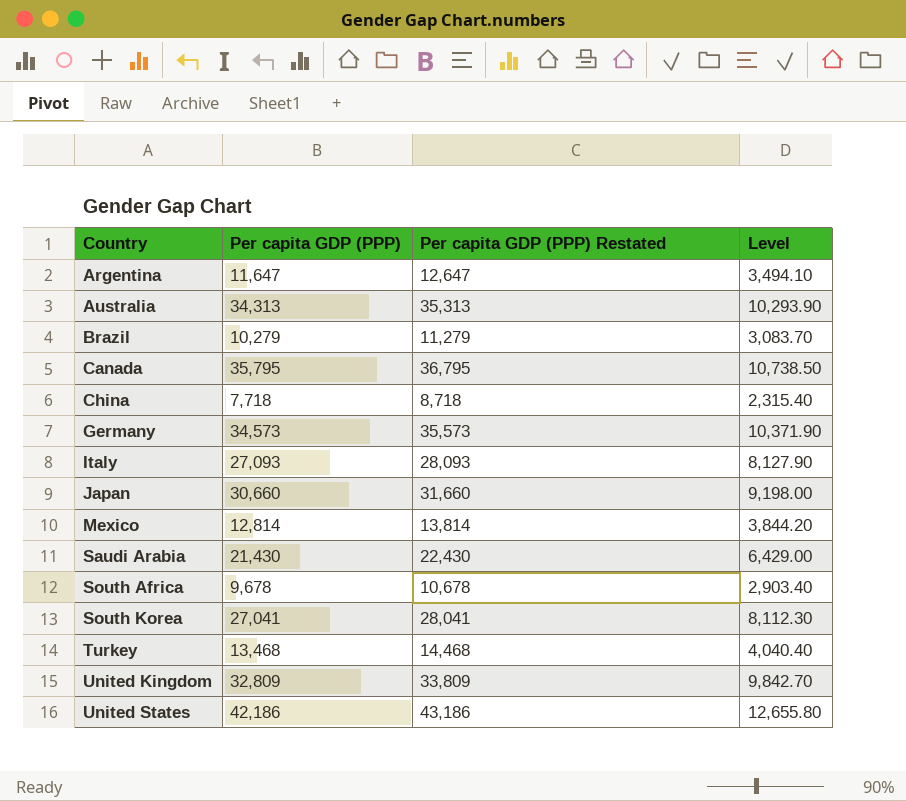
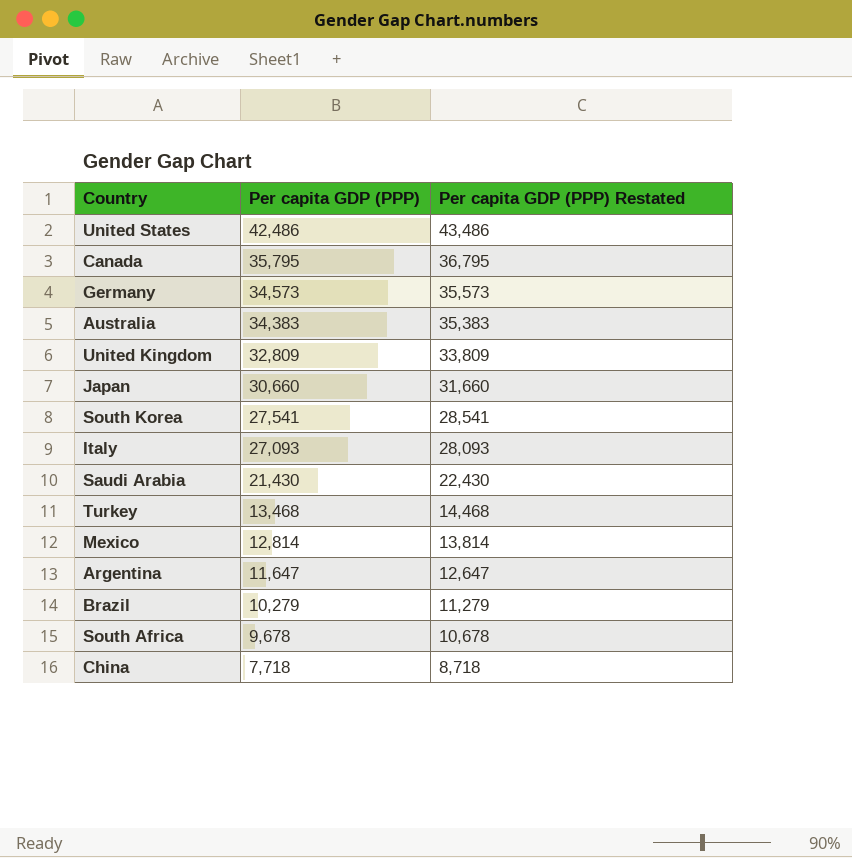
row order: Country ascending -> Per capita GDP (PPP) descending
column Level | formula: [Per capita GDP (PPP)] * 0.3 -> none
United States | Per capita GDP (PPP): 42,186 -> 42,486
United States | Per capita GDP (PPP) Restated: 43,186 -> 43,486
Australia | Per capita GDP (PPP): 34,313 -> 34,383
Australia | Per capita GDP (PPP) Restated: 35,313 -> 35,383
South Korea | Per capita GDP (PPP): 27,041 -> 27,541
South Korea | Per capita GDP (PPP) Restated: 28,041 -> 28,541

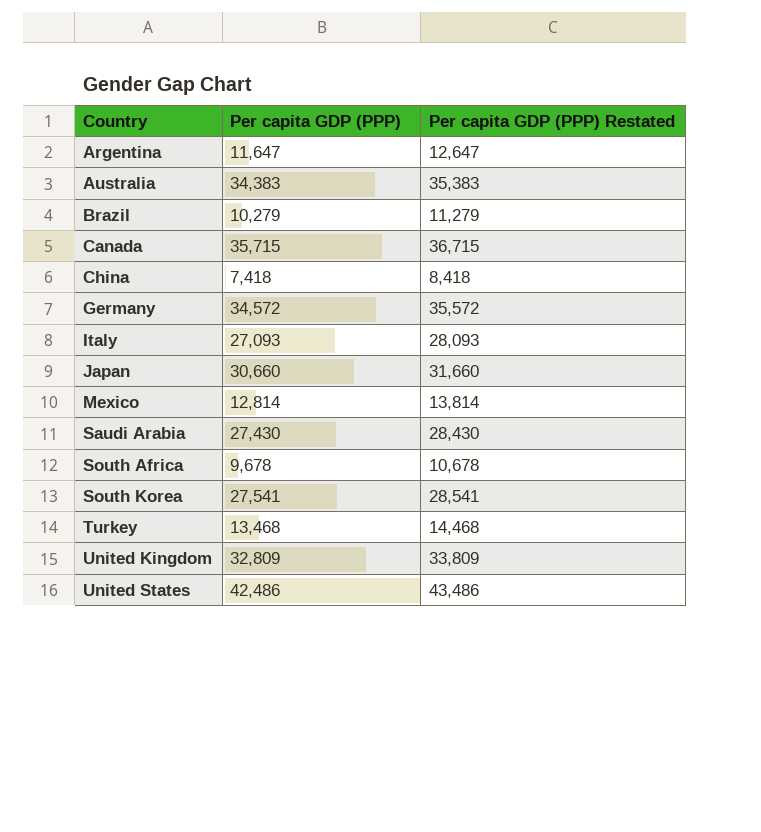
row order: Per capita GDP (PPP) descending -> Country ascending
Canada | Per capita GDP (PPP): 35,795 -> 35,715
Canada | Per capita GDP (PPP) Restated: 36,795 -> 36,715
China | Per capita GDP (PPP): 7,718 -> 7,418
China | Per capita GDP (PPP) Restated: 8,718 -> 8,418
Germany | Per capita GDP (PPP): 34,573 -> 34,572
Germany | Per capita GDP (PPP) Restated: 35,573 -> 35,572
Saudi Arabia | Per capita GDP (PPP): 21,430 -> 27,430
Saudi Arabia | Per capita GDP (PPP) Restated: 22,430 -> 28,430

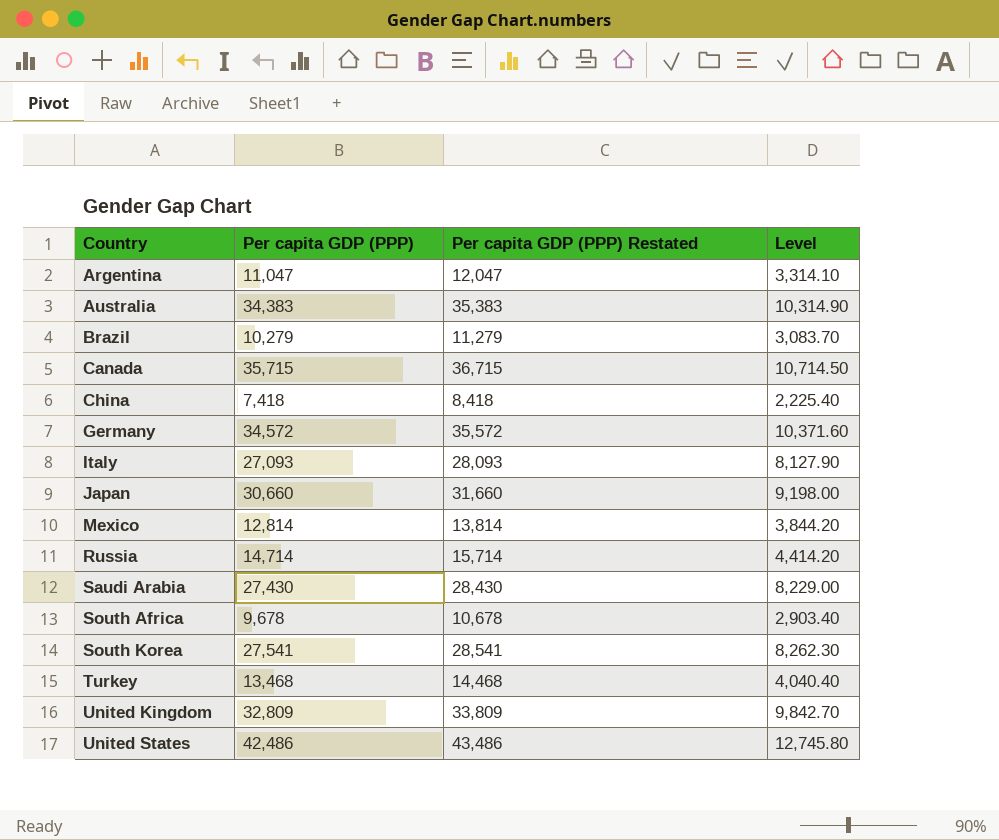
column Level | formula: none -> [Per capita GDP (PPP)] * 0.3
Argentina | Per capita GDP (PPP): 11,647 -> 11,047
Argentina | Per capita GDP (PPP) Restated: 12,647 -> 12,047
row Russia: none -> 14,714 | 15,714 | 4,414.20

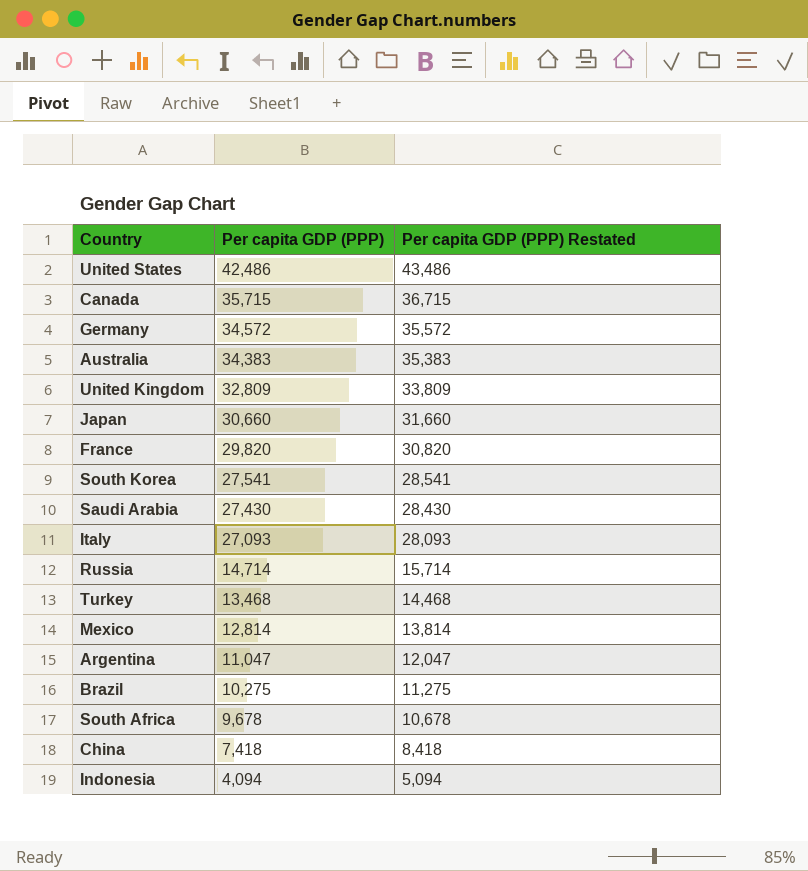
row order: Country ascending -> Per capita GDP (PPP) descending
column Level | formula: [Per capita GDP (PPP)] * 0.3 -> none
row France: none -> 29,820 | 30,820
Brazil | Per capita GDP (PPP): 10,279 -> 10,275
Brazil | Per capita GDP (PPP) Restated: 11,279 -> 11,275
row Indonesia: none -> 4,094 | 5,094

